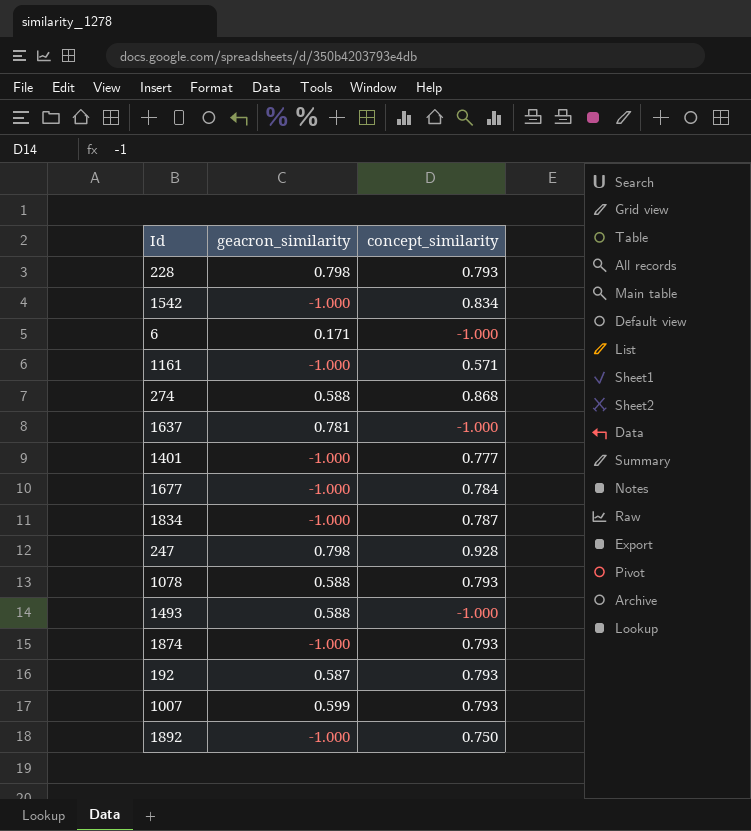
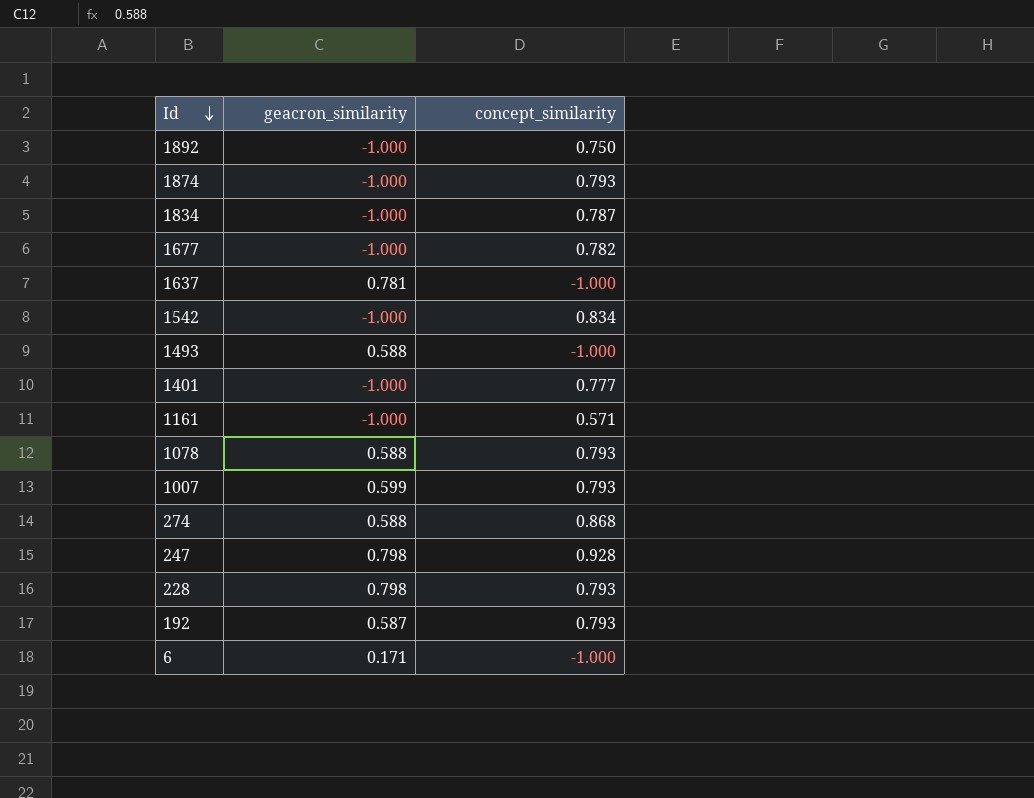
row order: none -> Id descending
1677 | concept_similarity: 0.784 -> 0.782

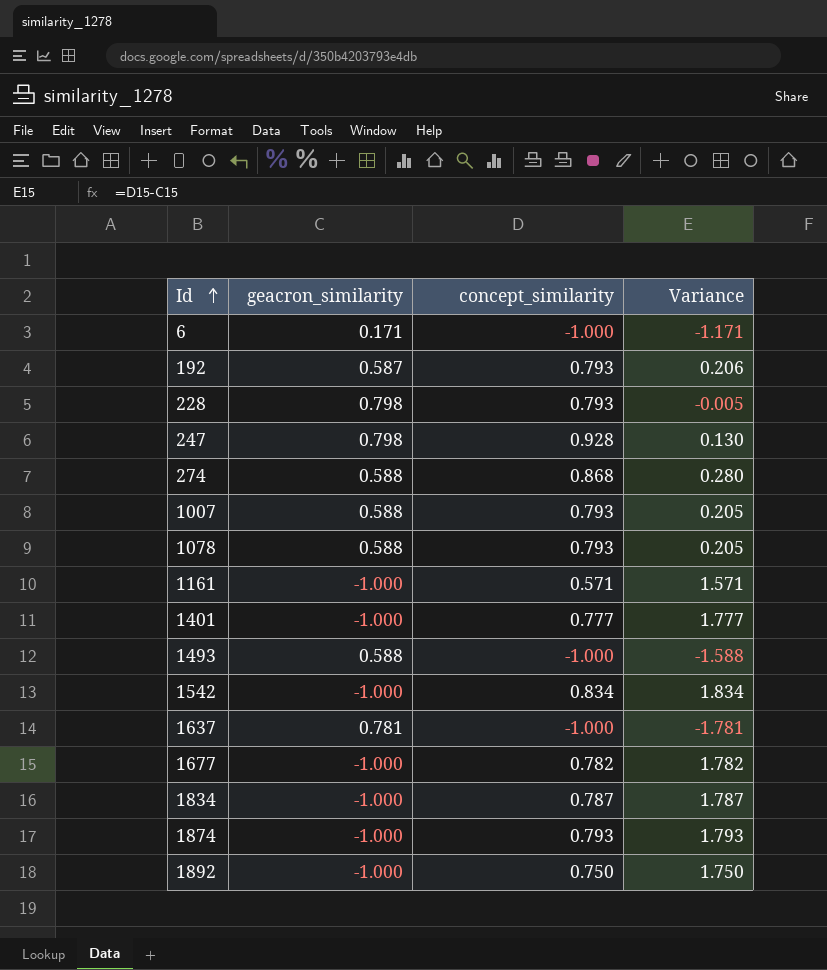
row order: Id descending -> Id ascending
column Variance | formula: none -> [concept_similarity] - [geacron_similarity]
1007 | geacron_similarity: 0.599 -> 0.588

